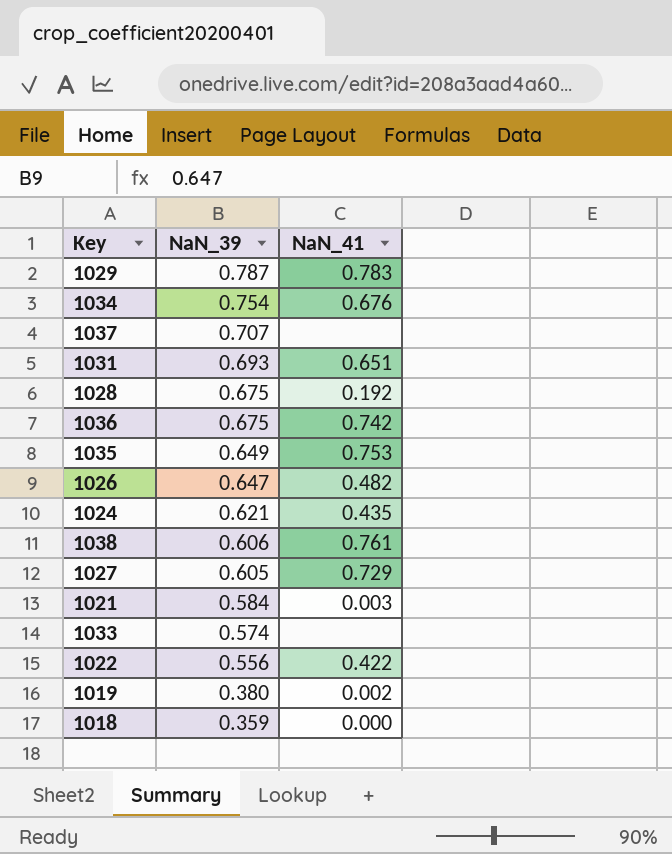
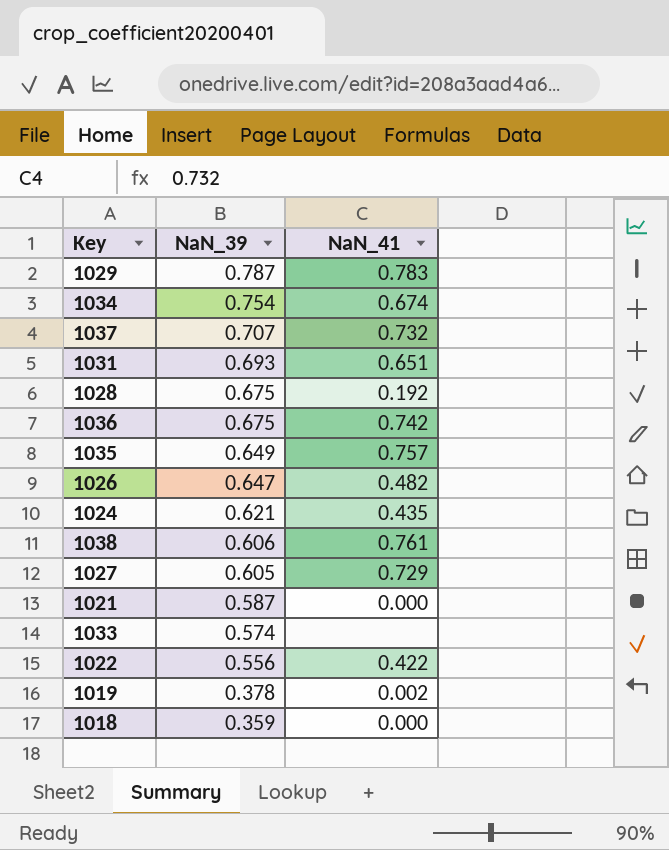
1034 | NaN_41: 0.676 -> 0.674
1037 | NaN_41: none -> 0.732
1035 | NaN_41: 0.753 -> 0.757
1021 | NaN_39: 0.584 -> 0.587
1021 | NaN_41: 0.003 -> 0.000
1019 | NaN_39: 0.380 -> 0.378

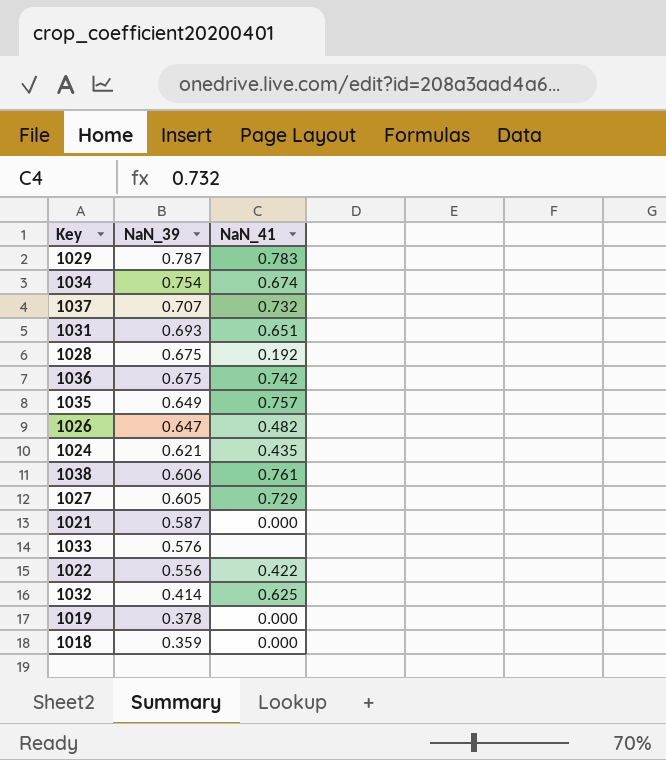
1033 | NaN_39: 0.574 -> 0.576
row 1032: none -> 0.414 | 0.625
1019 | NaN_41: 0.002 -> 0.000

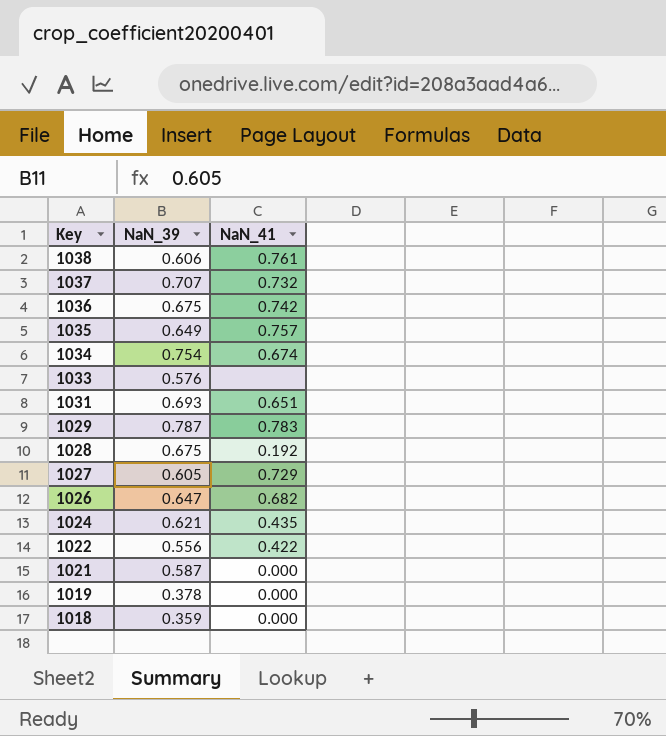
row order: NaN_39 descending -> Key descending
row 1032: 0.414 | 0.625 -> none
1026 | NaN_41: 0.482 -> 0.682

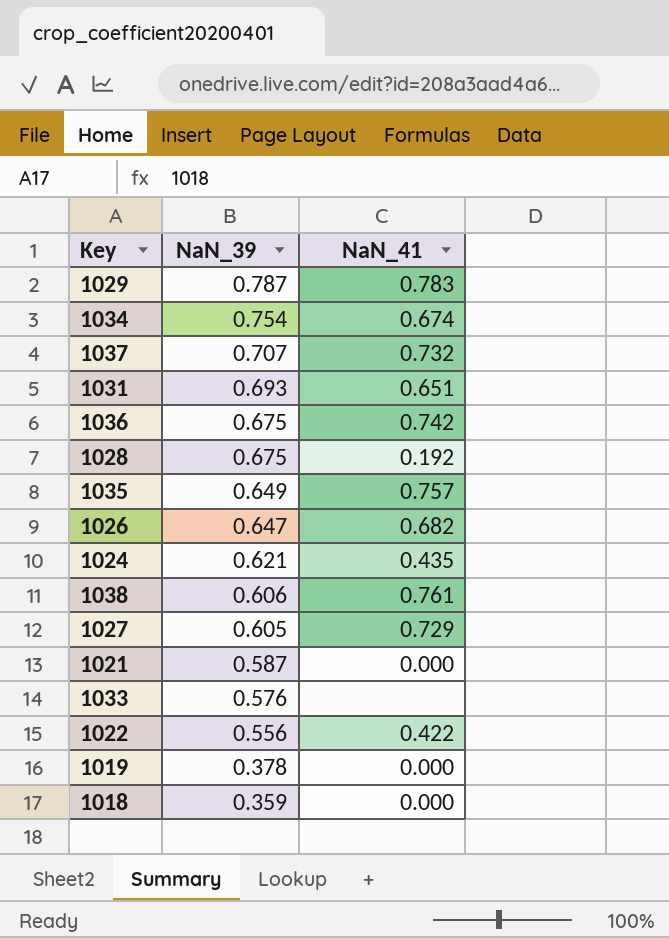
row order: Key descending -> NaN_39 descending

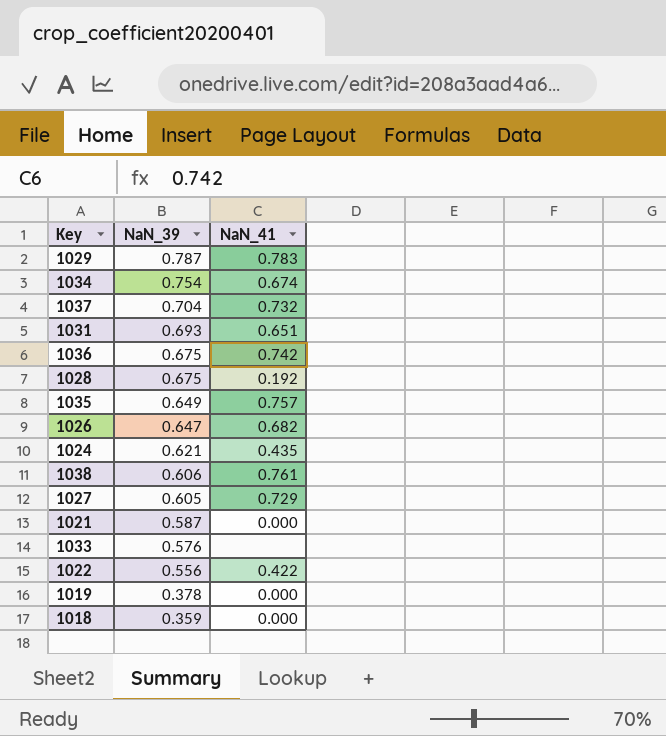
1037 | NaN_39: 0.707 -> 0.704

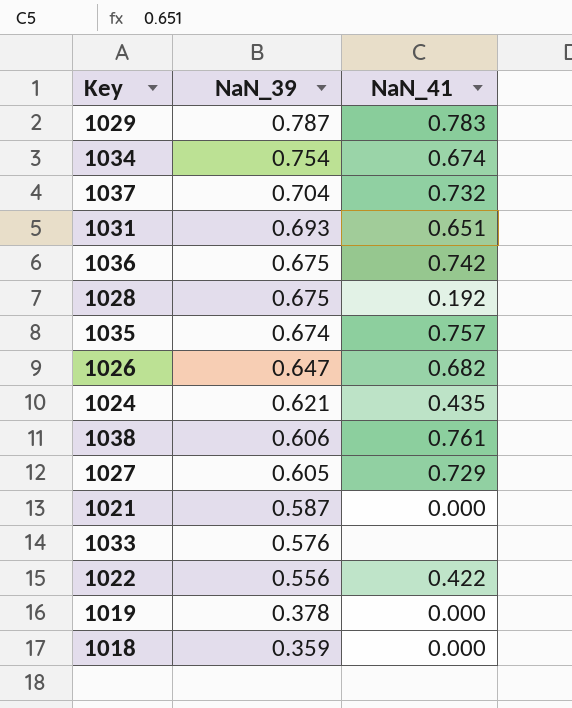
1035 | NaN_39: 0.649 -> 0.674

